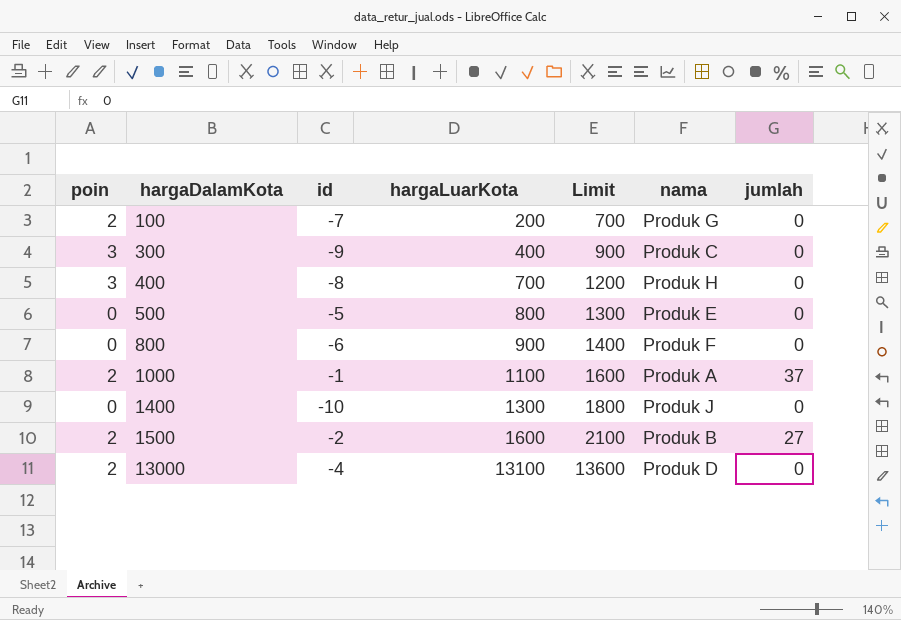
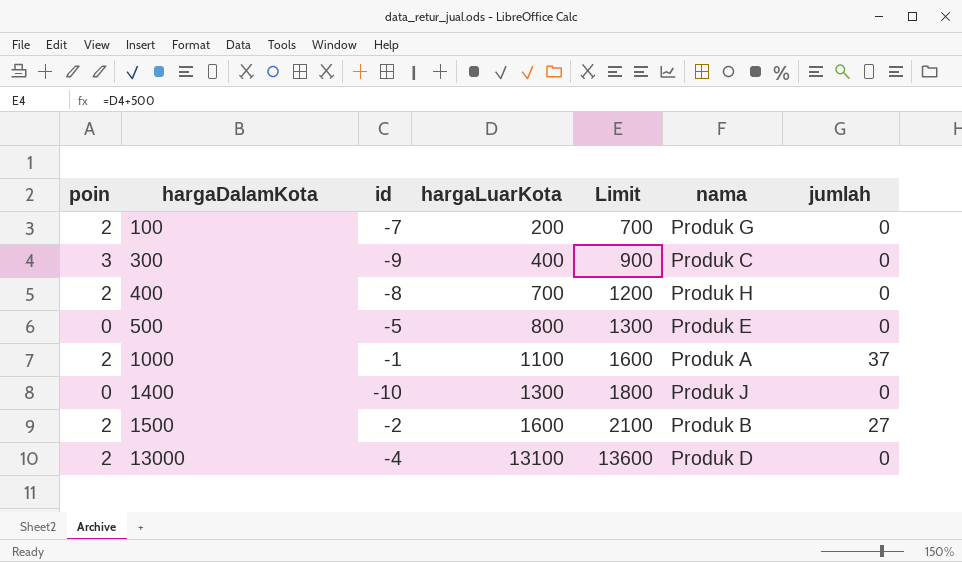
row 800: 0 | -6 | 900 | 1400 | Produk F | 0 -> none
400 | poin: 3 -> 2

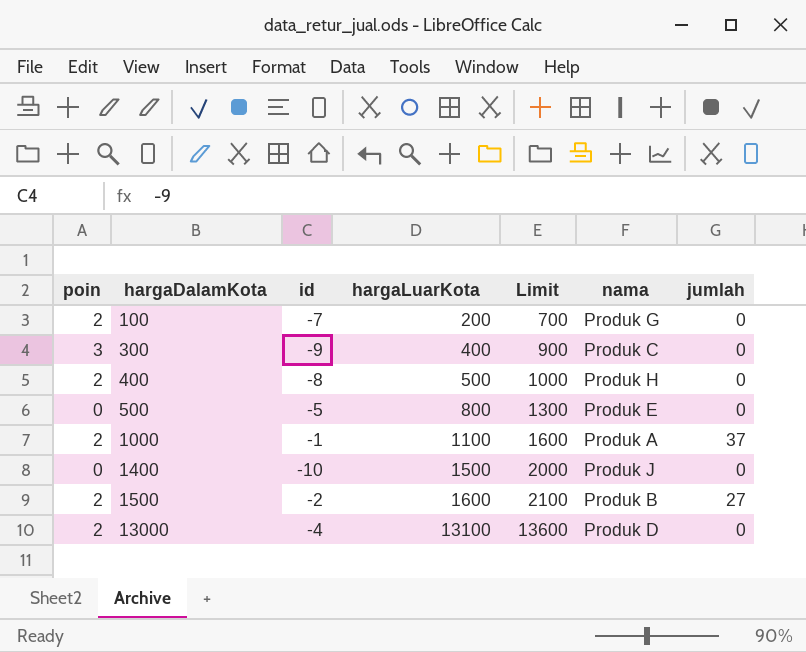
400 | hargaLuarKota: 700 -> 500
400 | Limit: 1200 -> 1000
1400 | hargaLuarKota: 1300 -> 1500
1400 | Limit: 1800 -> 2000

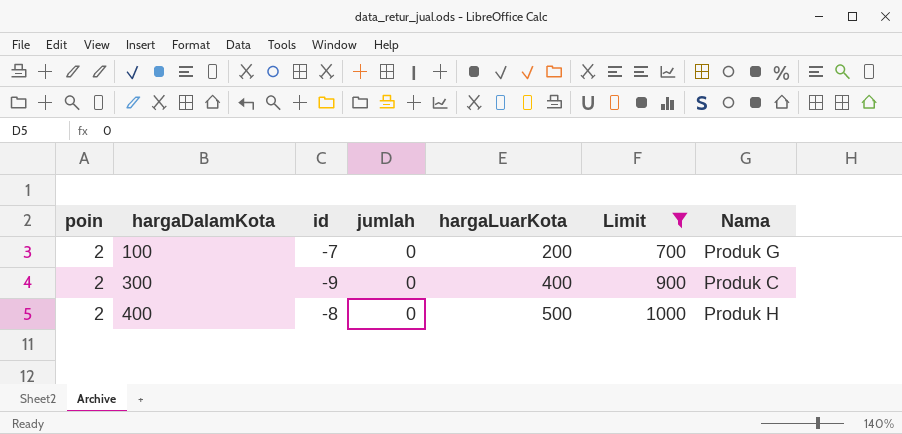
filter: none -> Limit <= 1000
column jumlah | position: 7 -> 4
column name: nama -> Nama
300 | poin: 3 -> 2

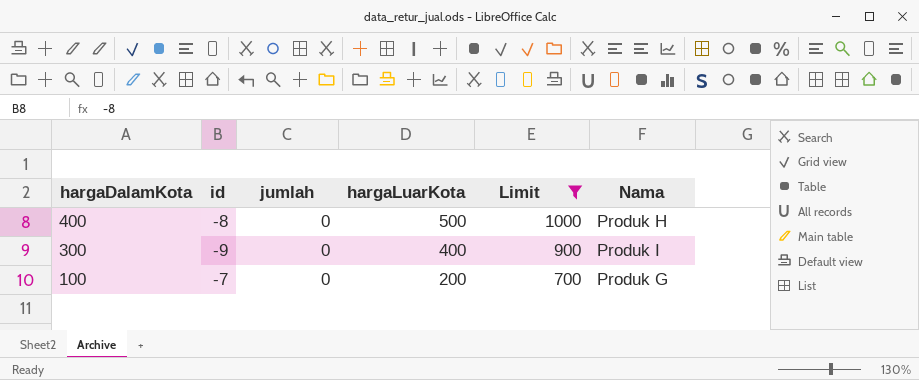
row order: hargaDalamKota ascending -> hargaDalamKota descending
column poin | position: 1 -> none
300 | Nama: Produk C -> Produk I

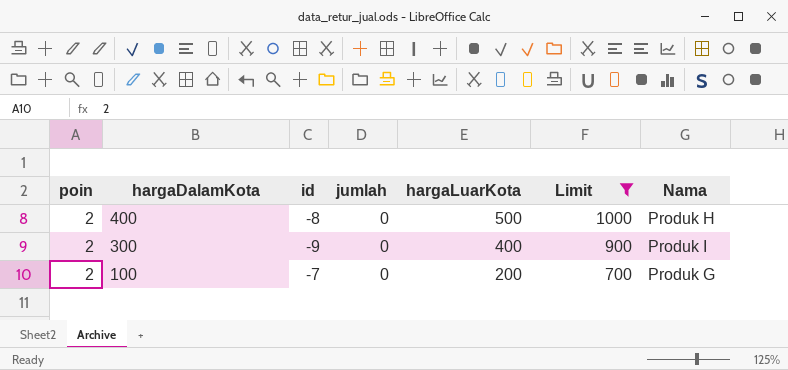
column poin | position: none -> 1

